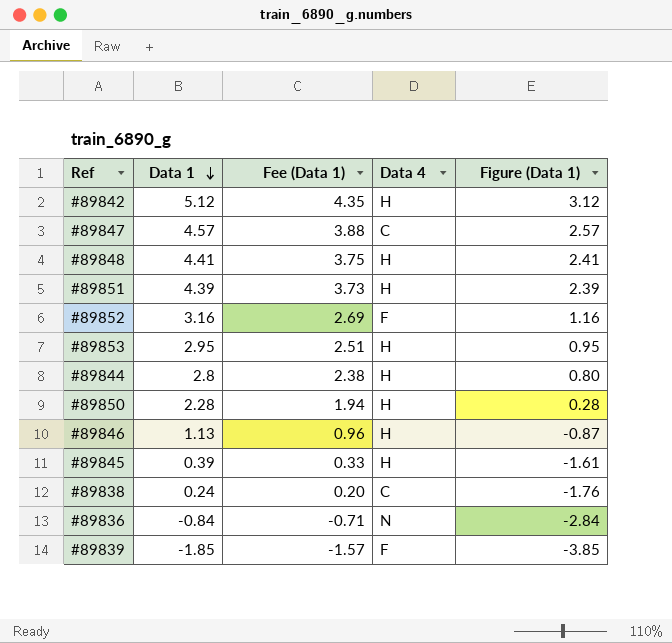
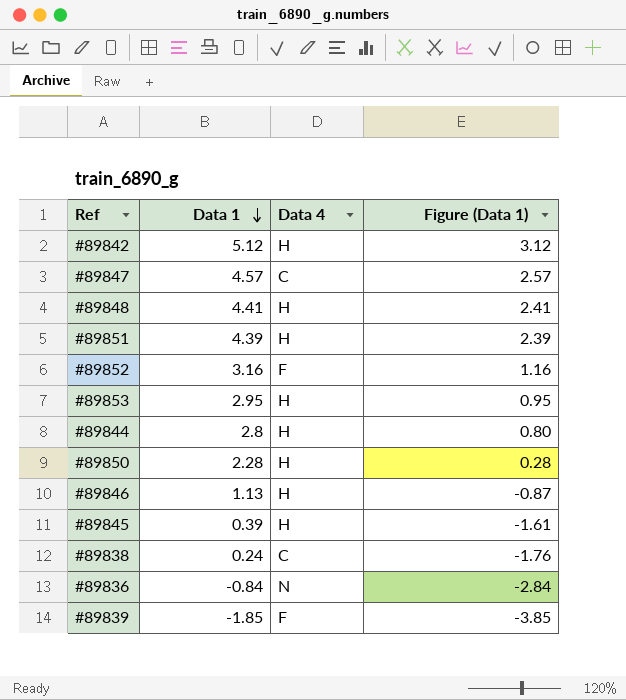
column Fee (Data 1) | formula: [Data 1] * 0.85 -> none

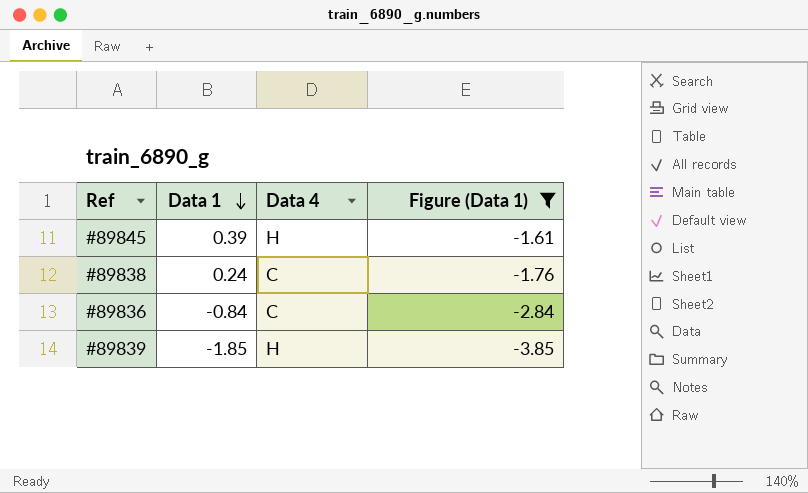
filter: none -> Figure (Data 1) <= -1.61
#89836 | Data 4: N -> C
#89839 | Data 4: F -> H

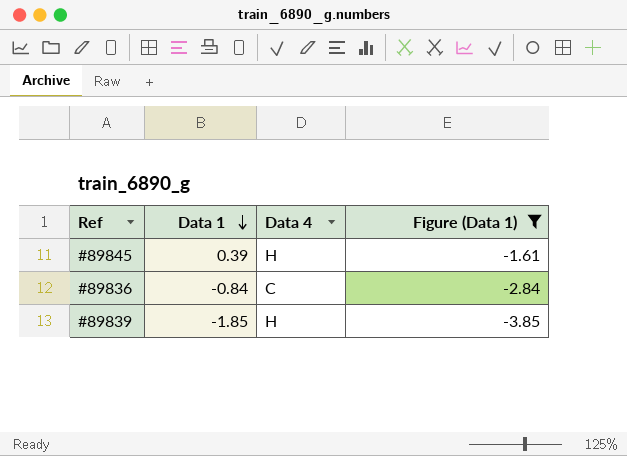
row #89838: 0.24 | C | -1.76 -> none

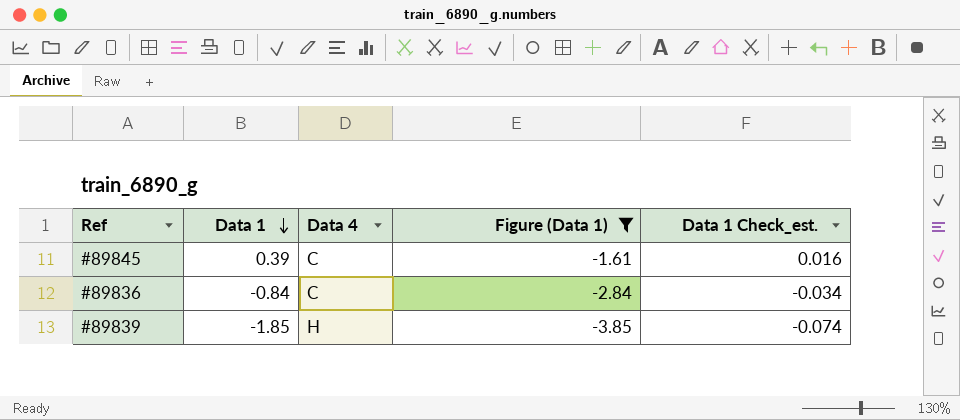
column Data 1 Check_est. | formula: none -> [Data 1] * 0.04
#89845 | Data 4: H -> C

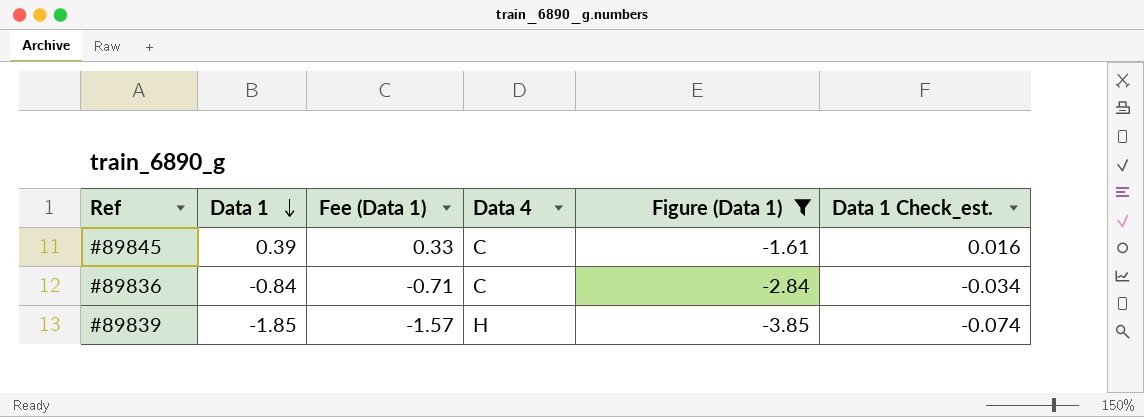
column Fee (Data 1) | formula: none -> [Data 1] * 0.85

